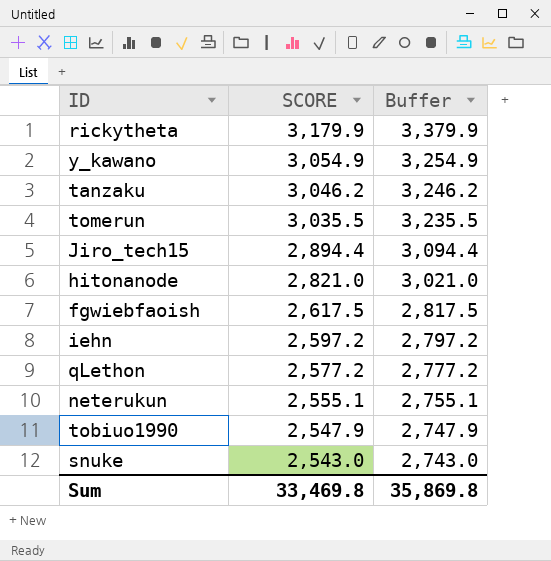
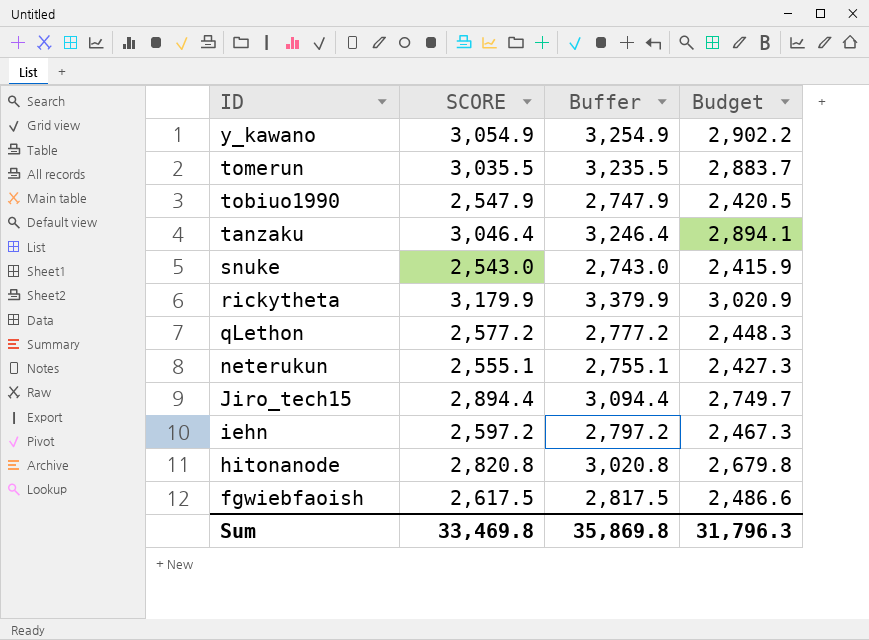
row order: SCORE descending -> ID descending
column Budget | formula: none -> [SCORE] * 0.95
tanzaku | SCORE: 3,046.2 -> 3,046.4
tanzaku | Buffer: 3,246.2 -> 3,246.4
hitonanode | SCORE: 2,821.0 -> 2,820.8
hitonanode | Buffer: 3,021.0 -> 3,020.8

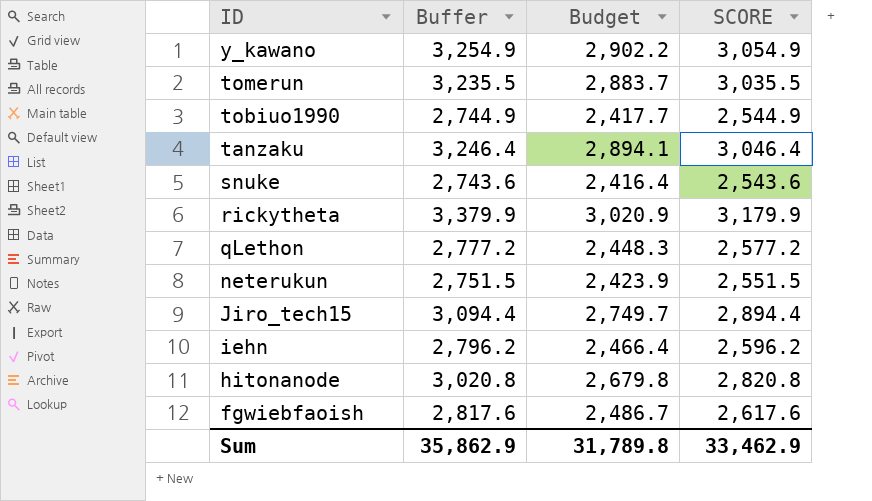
column SCORE | position: 2 -> 4
tobiuo1990 | Buffer: 2,747.9 -> 2,744.9
tobiuo1990 | Budget: 2,420.5 -> 2,417.7
tobiuo1990 | SCORE: 2,547.9 -> 2,544.9
snuke | Buffer: 2,743.0 -> 2,743.6
snuke | Budget: 2,415.9 -> 2,416.4
snuke | SCORE: 2,543.0 -> 2,543.6
neterukun | Buffer: 2,755.1 -> 2,751.5
neterukun | Budget: 2,427.3 -> 2,423.9
neterukun | SCORE: 2,555.1 -> 2,551.5
iehn | Buffer: 2,797.2 -> 2,796.2
iehn | Budget: 2,467.3 -> 2,466.4
iehn | SCORE: 2,597.2 -> 2,596.2
fgwiebfaoish | Buffer: 2,817.5 -> 2,817.6
fgwiebfaoish | Budget: 2,486.6 -> 2,486.7
fgwiebfaoish | SCORE: 2,617.5 -> 2,617.6
Sum | Buffer: 35,869.8 -> 35,862.9
Sum | Budget: 31,796.3 -> 31,789.8
Sum | SCORE: 33,469.8 -> 33,462.9

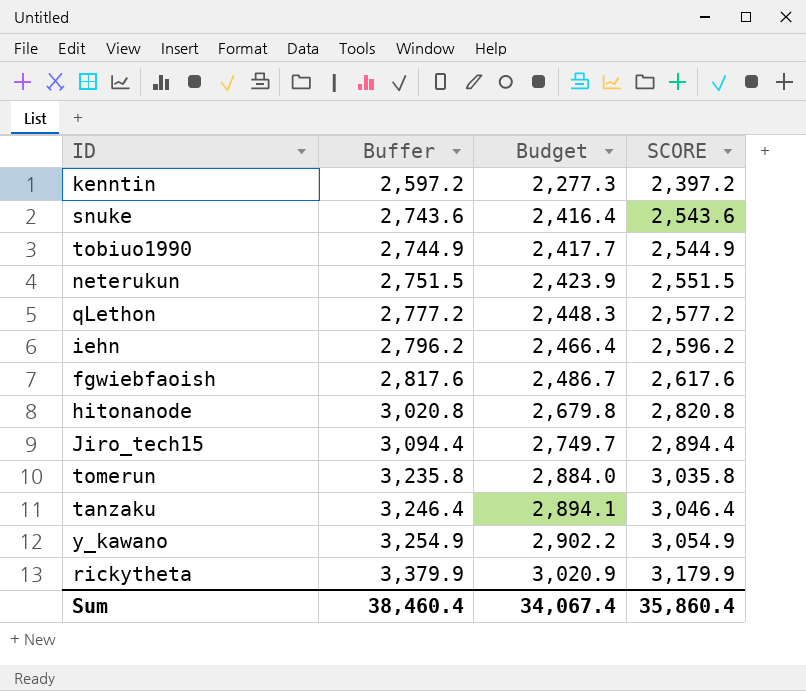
row order: ID descending -> Buffer ascending
row kenntin: none -> 2,597.2 | 2,277.3 | 2,397.2
tomerun | Buffer: 3,235.5 -> 3,235.8
tomerun | Budget: 2,883.7 -> 2,884.0
tomerun | SCORE: 3,035.5 -> 3,035.8
Sum | Buffer: 35,862.9 -> 38,460.4
Sum | Budget: 31,789.8 -> 34,067.4
Sum | SCORE: 33,462.9 -> 35,860.4

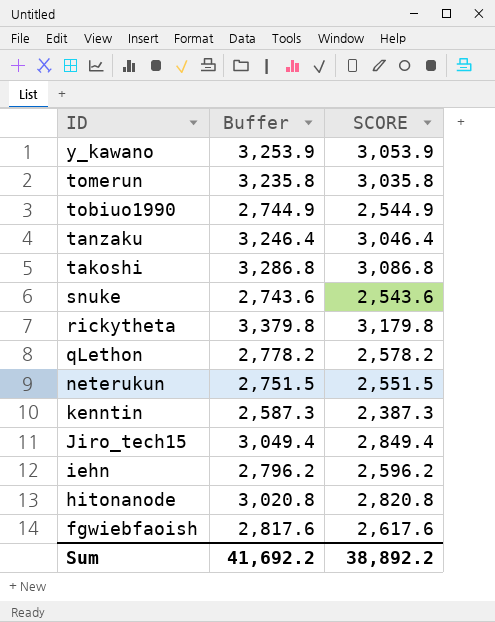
row order: Buffer ascending -> ID descending
column Budget | formula: [SCORE] * 0.95 -> none
y_kawano | Buffer: 3,254.9 -> 3,253.9
y_kawano | SCORE: 3,054.9 -> 3,053.9
row takoshi: none -> 3,286.8 | 3,086.8
rickytheta | Buffer: 3,379.9 -> 3,379.8
rickytheta | SCORE: 3,179.9 -> 3,179.8
qLethon | Buffer: 2,777.2 -> 2,778.2
qLethon | SCORE: 2,577.2 -> 2,578.2
kenntin | Buffer: 2,597.2 -> 2,587.3
kenntin | SCORE: 2,397.2 -> 2,387.3
Jiro_tech15 | Buffer: 3,094.4 -> 3,049.4
Jiro_tech15 | SCORE: 2,894.4 -> 2,849.4
Sum | Buffer: 38,460.4 -> 41,692.2
Sum | SCORE: 35,860.4 -> 38,892.2

